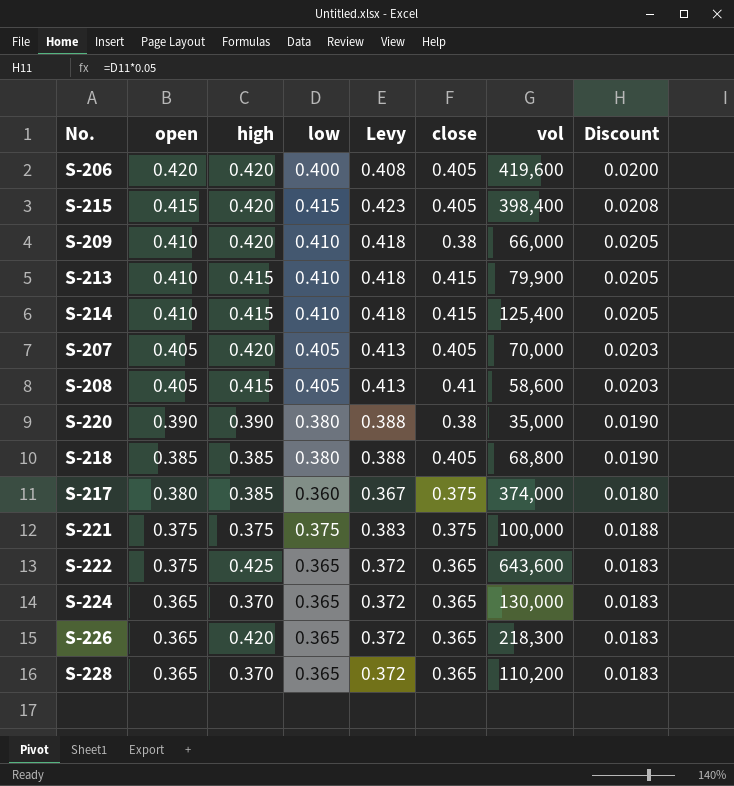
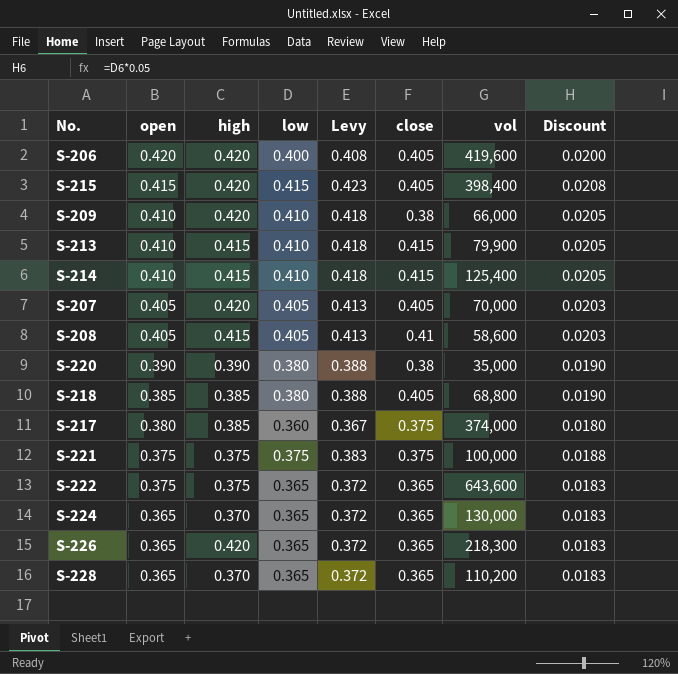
S-222 | high: 0.425 -> 0.375

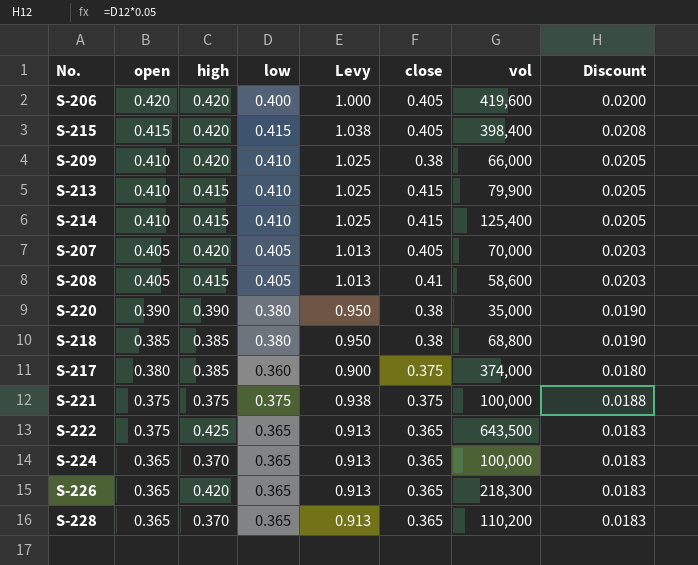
column Levy | formula: [low] * 1.02 -> [low] * 2.5
S-218 | close: 0.405 -> 0.38
S-222 | high: 0.375 -> 0.425
S-222 | vol: 643,600 -> 643,500
S-224 | vol: 130,000 -> 100,000

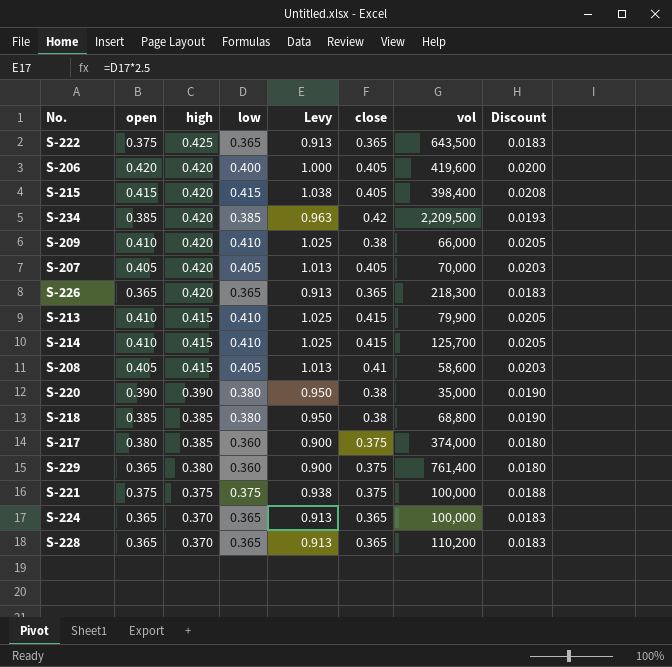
row order: open descending -> high descending
row S-234: none -> 0.385 | 0.420 | 0.385 | 0.963 | 0.42 | 2,209,500 | 0.0193
S-214 | vol: 125,400 -> 125,700
row S-229: none -> 0.365 | 0.380 | 0.360 | 0.900 | 0.375 | 761,400 | 0.0180

